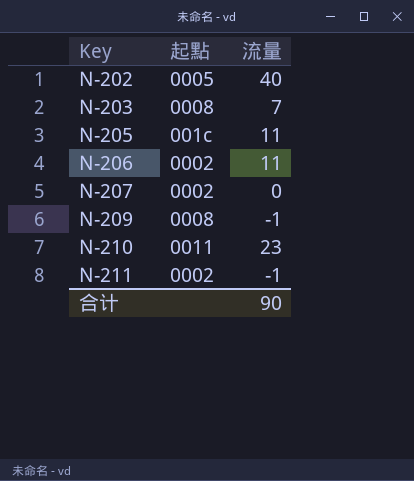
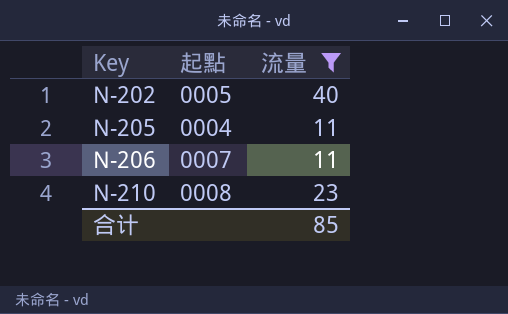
filter: none -> 流量 >= 11
N-205 | 起點: 001c -> 0004
N-206 | 起點: 0002 -> 0007
N-210 | 起點: 0011 -> 0008
合计 | 流量: 90 -> 85

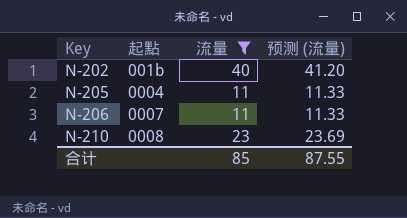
column 预测 (流量) | formula: none -> [流量] * 1.03
N-202 | 起點: 0005 -> 001b

